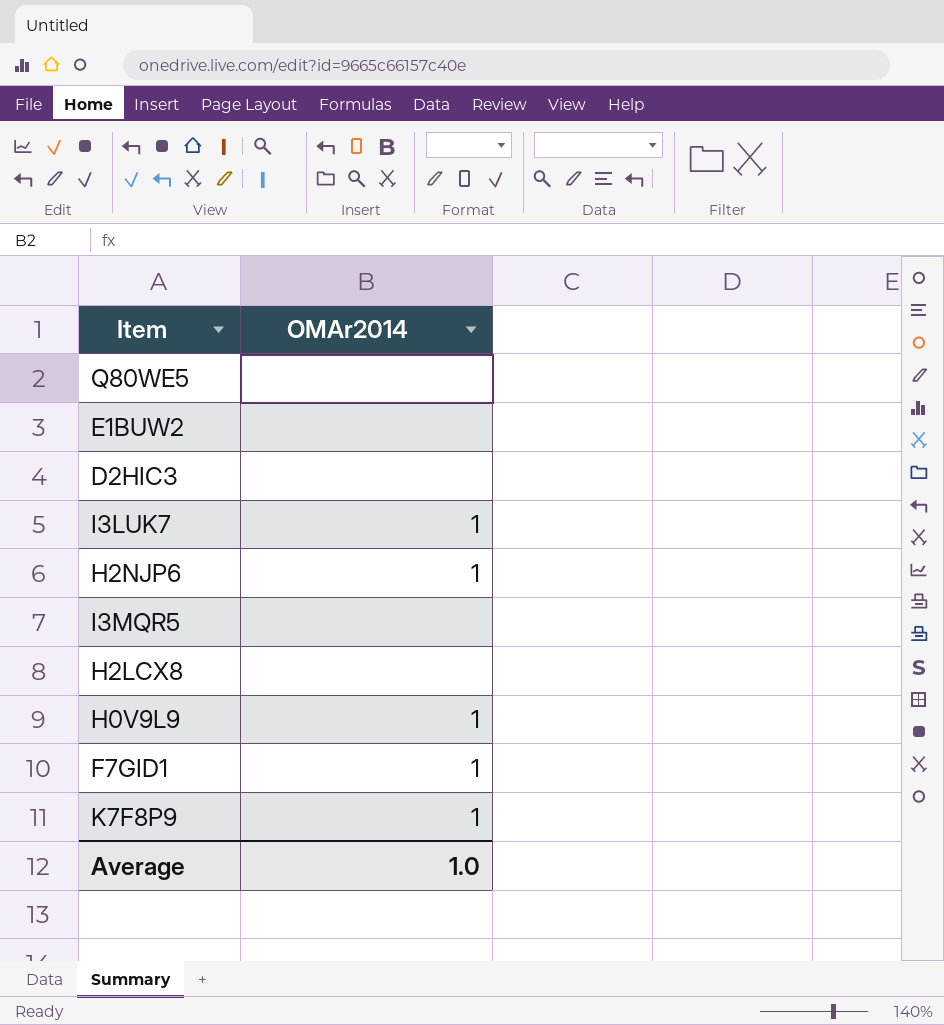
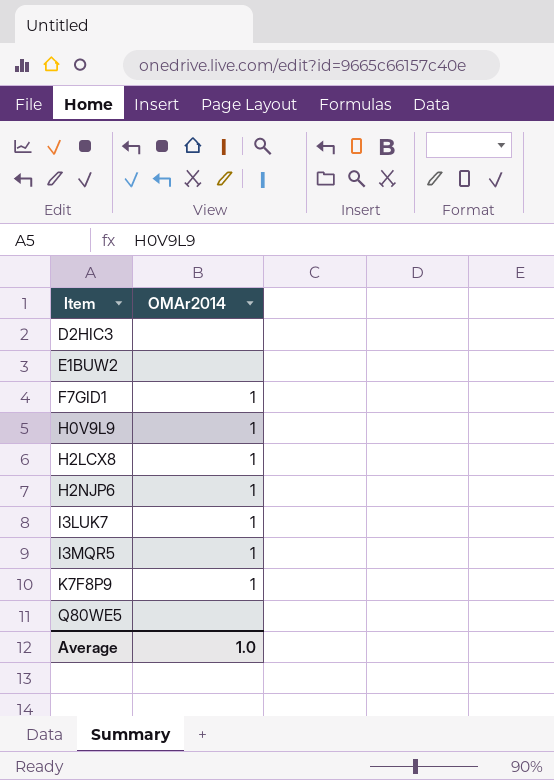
row order: none -> Item ascending
H2LCX8 | OMAr2014: none -> 1
I3MQR5 | OMAr2014: none -> 1

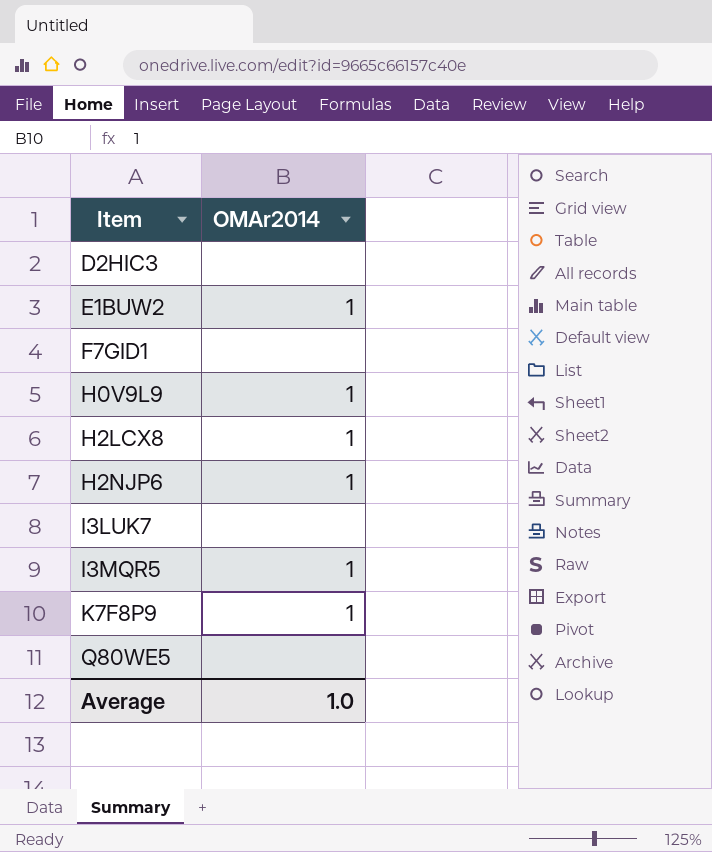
E1BUW2 | OMAr2014: none -> 1
F7GID1 | OMAr2014: 1 -> none
I3LUK7 | OMAr2014: 1 -> none

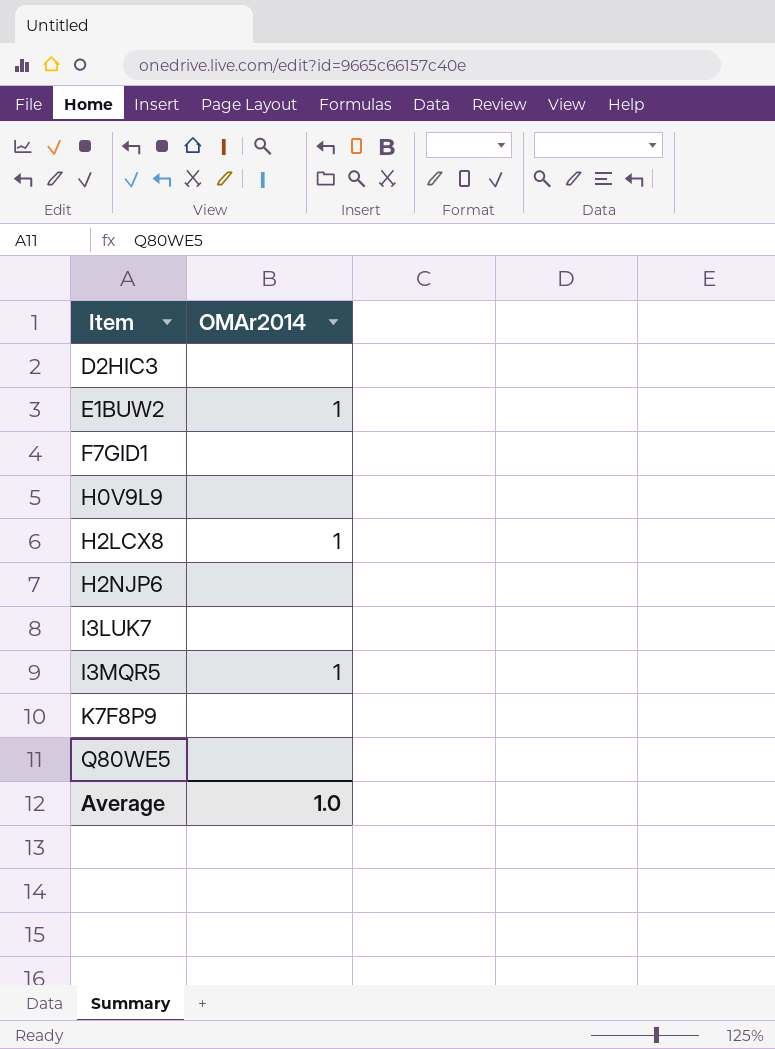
H0V9L9 | OMAr2014: 1 -> none
H2NJP6 | OMAr2014: 1 -> none
K7F8P9 | OMAr2014: 1 -> none

